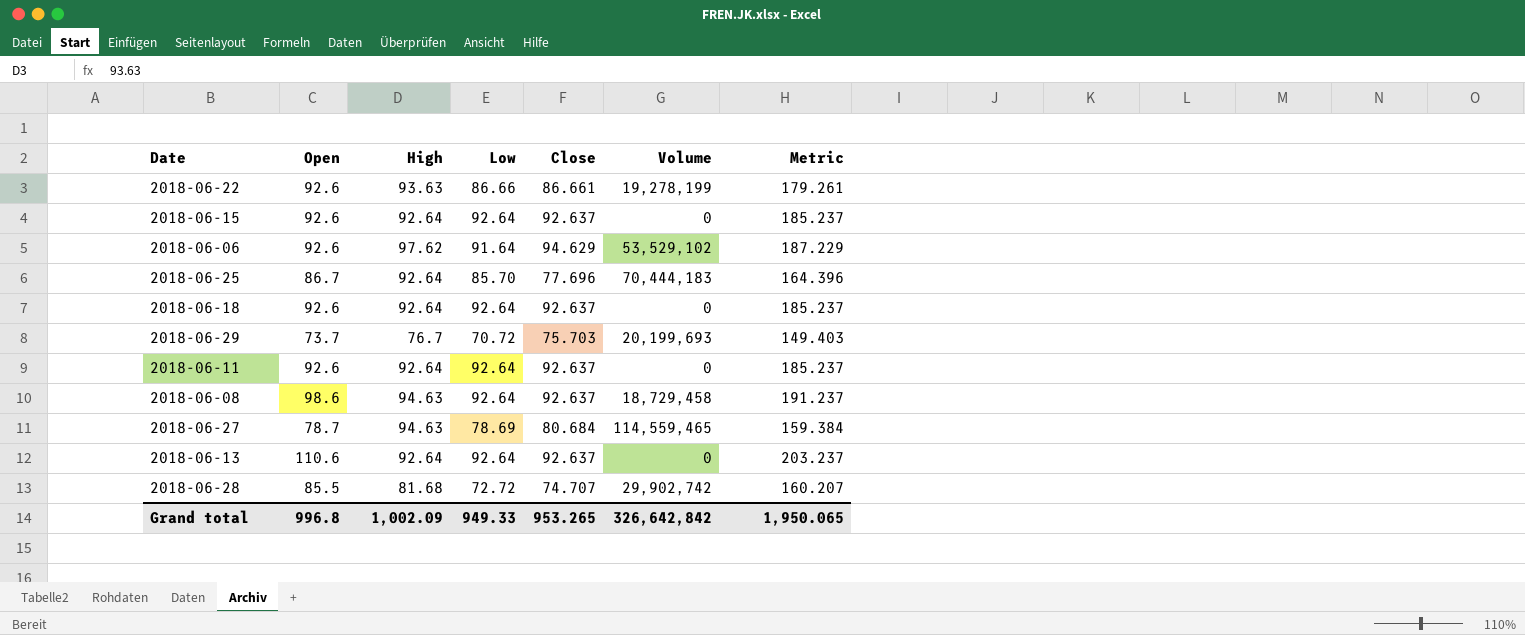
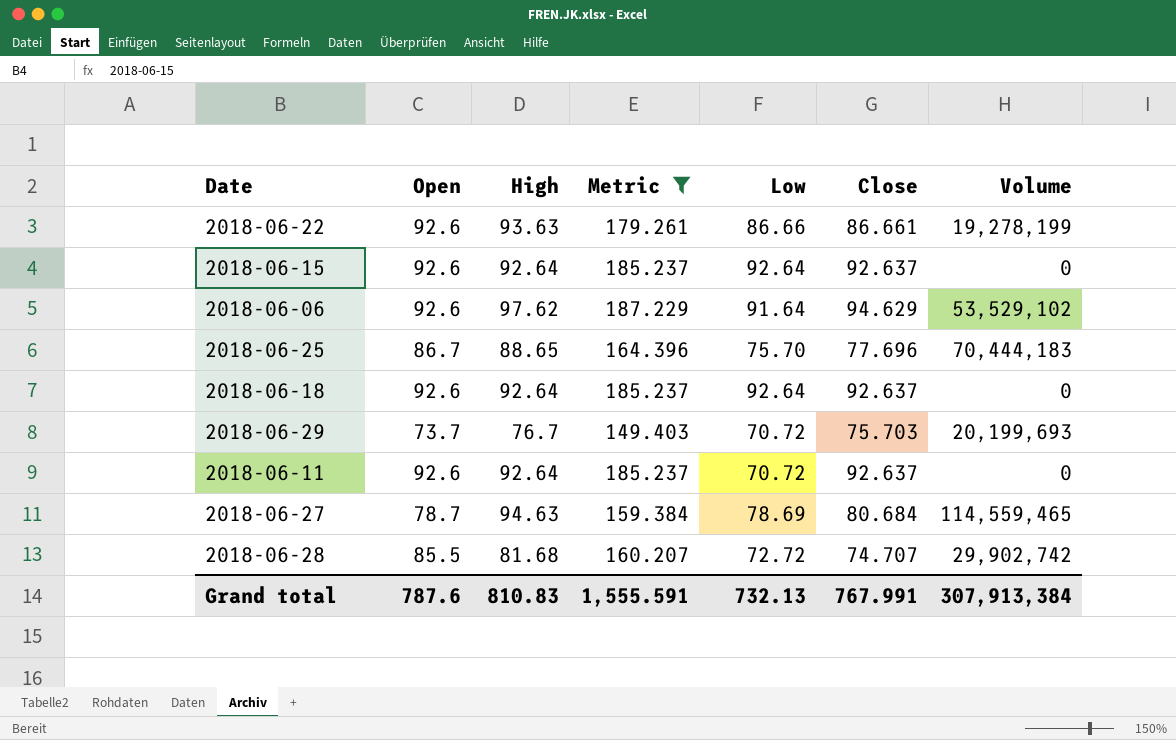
filter: none -> Metric <= 187.229
column Metric | position: 7 -> 4
2018-06-25 | High: 92.64 -> 88.65
2018-06-25 | Low: 85.70 -> 75.70
2018-06-11 | Low: 92.64 -> 70.72
Grand total | Open: 996.8 -> 787.6
Grand total | High: 1,002.09 -> 810.83
Grand total | Metric: 1,950.065 -> 1,555.591
Grand total | Low: 949.33 -> 732.13
Grand total | Close: 953.265 -> 767.991
Grand total | Volume: 326,642,842 -> 307,913,384

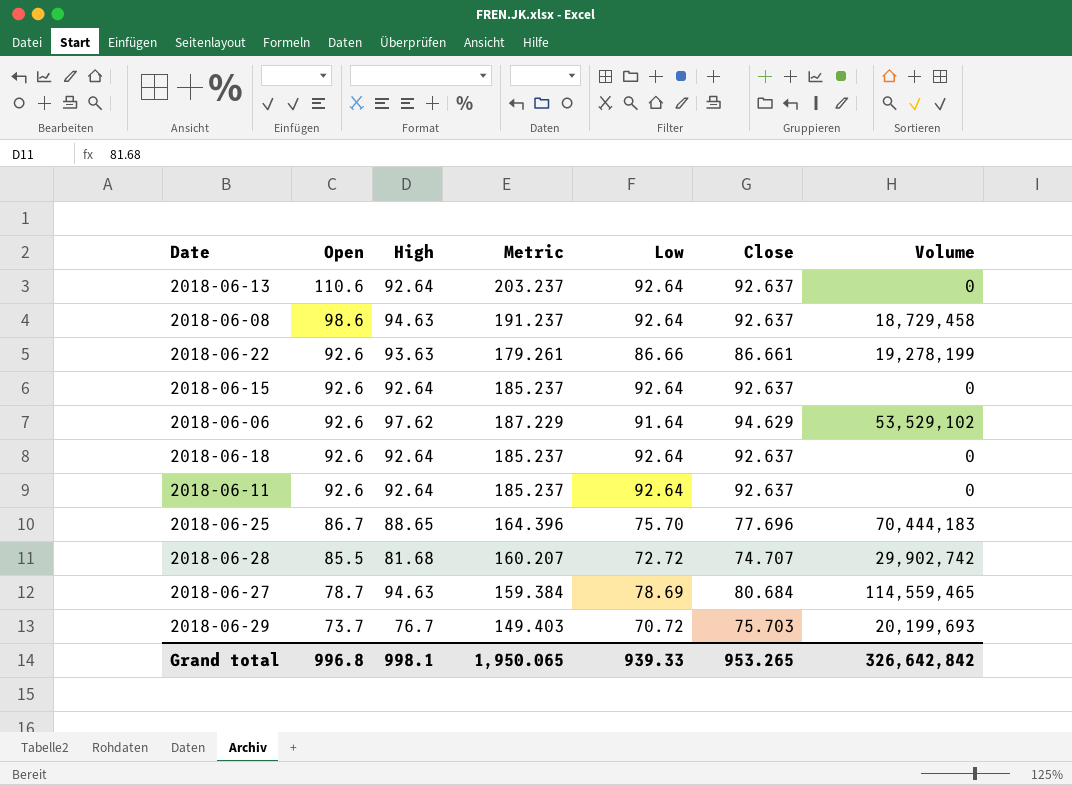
filter: Metric <= 187.229 -> none
row order: none -> Open descending
2018-06-11 | Low: 70.72 -> 92.64
Grand total | Open: 787.6 -> 996.8
Grand total | High: 810.83 -> 998.1
Grand total | Metric: 1,555.591 -> 1,950.065
Grand total | Low: 732.13 -> 939.33
Grand total | Close: 767.991 -> 953.265
Grand total | Volume: 307,913,384 -> 326,642,842

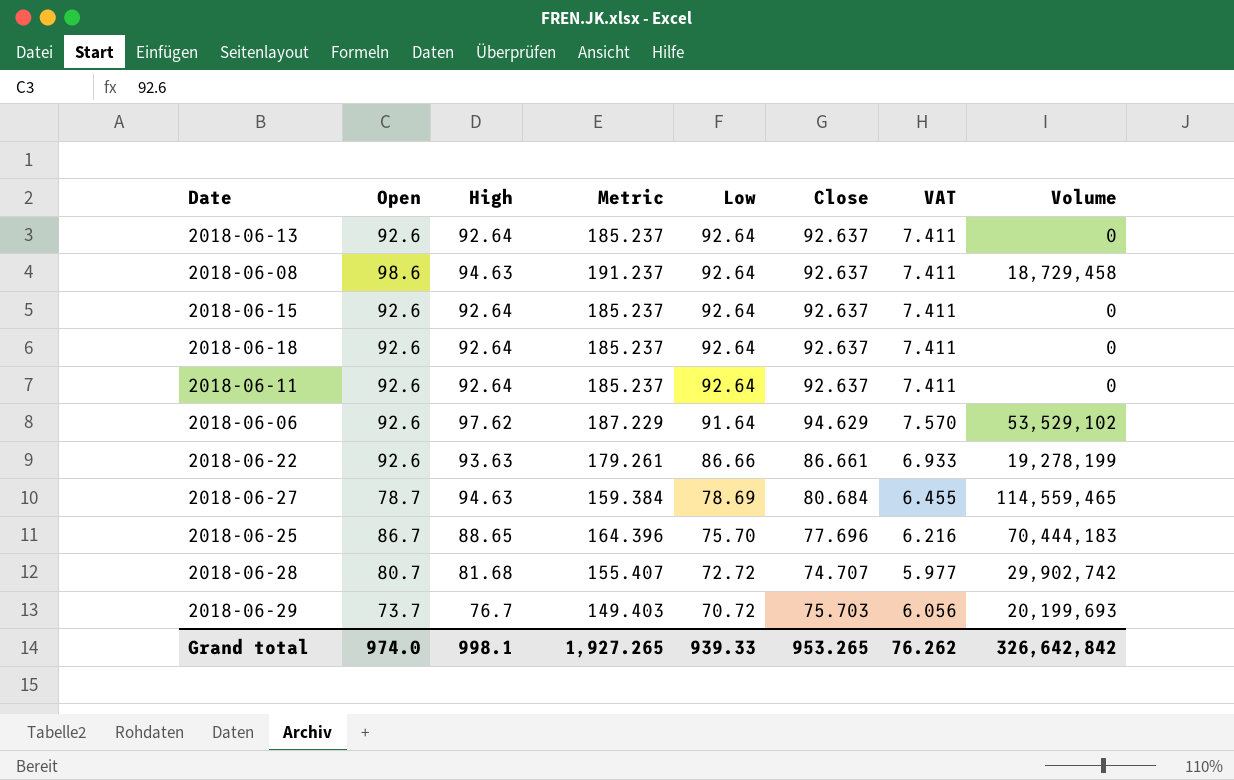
row order: Open descending -> Low descending
column VAT | formula: none -> [Close] * 0.08
2018-06-13 | Open: 110.6 -> 92.6
2018-06-13 | Metric: 203.237 -> 185.237
2018-06-28 | Open: 85.5 -> 80.7
2018-06-28 | Metric: 160.207 -> 155.407
Grand total | Open: 996.8 -> 974.0
Grand total | Metric: 1,950.065 -> 1,927.265

